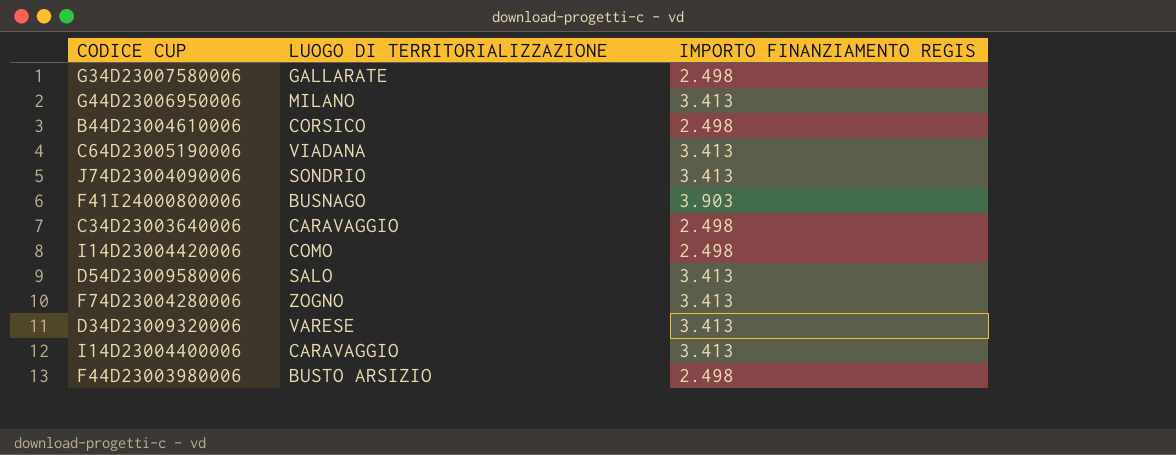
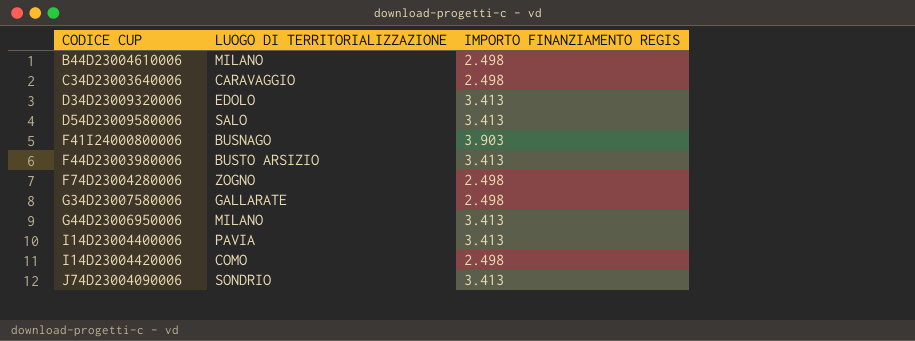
row order: none -> CODICE CUP ascending
row C64D23005190006: VIADANA | 3.413 -> none
B44D23004610006 | LUOGO DI TERRITORIALIZZAZIONE: CORSICO -> MILANO
D34D23009320006 | LUOGO DI TERRITORIALIZZAZIONE: VARESE -> EDOLO
F44D23003980006 | IMPORTO FINANZIAMENTO REGIS: 2.498 -> 3.413
F74D23004280006 | IMPORTO FINANZIAMENTO REGIS: 3.413 -> 2.498
I14D23004400006 | LUOGO DI TERRITORIALIZZAZIONE: CARAVAGGIO -> PAVIA

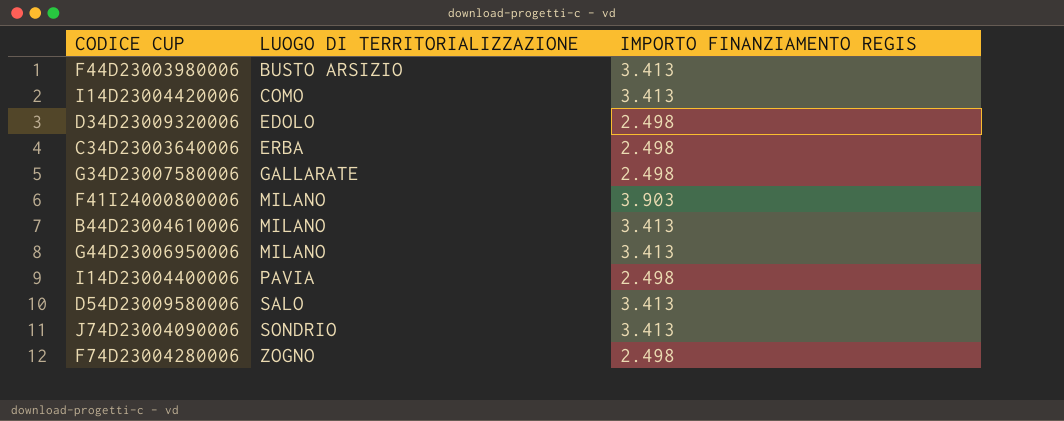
row order: CODICE CUP ascending -> LUOGO DI TERRITORIALIZZAZIONE ascending
I14D23004420006 | IMPORTO FINANZIAMENTO REGIS: 2.498 -> 3.413
D34D23009320006 | IMPORTO FINANZIAMENTO REGIS: 3.413 -> 2.498
C34D23003640006 | LUOGO DI TERRITORIALIZZAZIONE: CARAVAGGIO -> ERBA
F41I24000800006 | LUOGO DI TERRITORIALIZZAZIONE: BUSNAGO -> MILANO
B44D23004610006 | IMPORTO FINANZIAMENTO REGIS: 2.498 -> 3.413
I14D23004400006 | IMPORTO FINANZIAMENTO REGIS: 3.413 -> 2.498

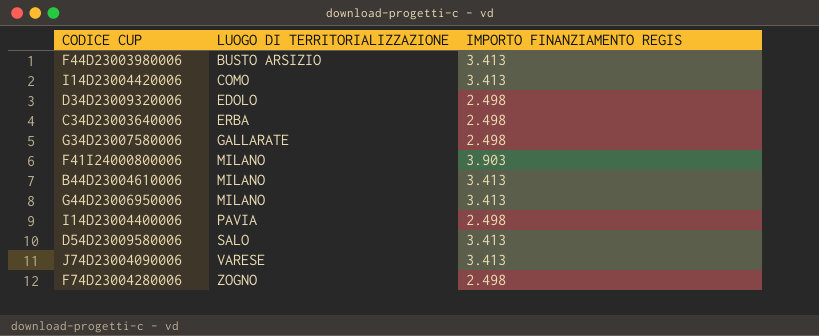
J74D23004090006 | LUOGO DI TERRITORIALIZZAZIONE: SONDRIO -> VARESE

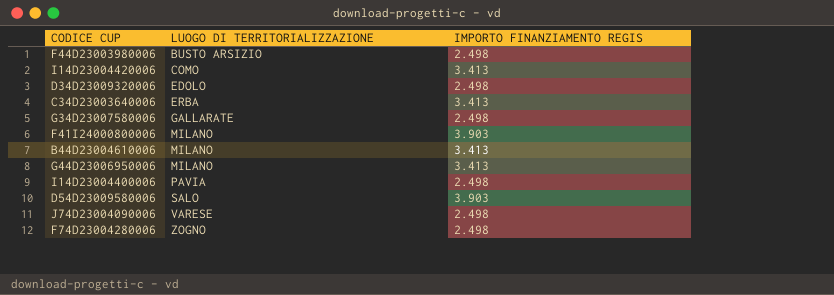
F44D23003980006 | IMPORTO FINANZIAMENTO REGIS: 3.413 -> 2.498
C34D23003640006 | IMPORTO FINANZIAMENTO REGIS: 2.498 -> 3.413
D54D23009580006 | IMPORTO FINANZIAMENTO REGIS: 3.413 -> 3.903
J74D23004090006 | IMPORTO FINANZIAMENTO REGIS: 3.413 -> 2.498

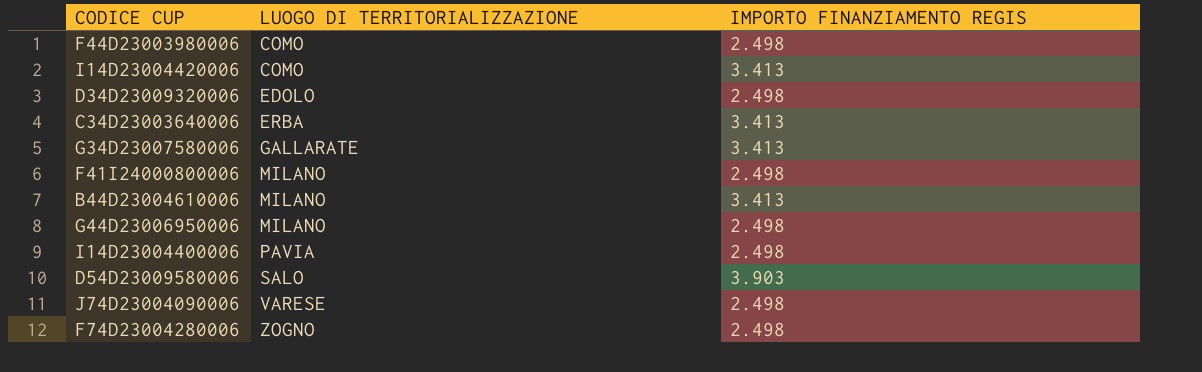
F44D23003980006 | LUOGO DI TERRITORIALIZZAZIONE: BUSTO ARSIZIO -> COMO
G34D23007580006 | IMPORTO FINANZIAMENTO REGIS: 2.498 -> 3.413
F41I24000800006 | IMPORTO FINANZIAMENTO REGIS: 3.903 -> 2.498
G44D23006950006 | IMPORTO FINANZIAMENTO REGIS: 3.413 -> 2.498

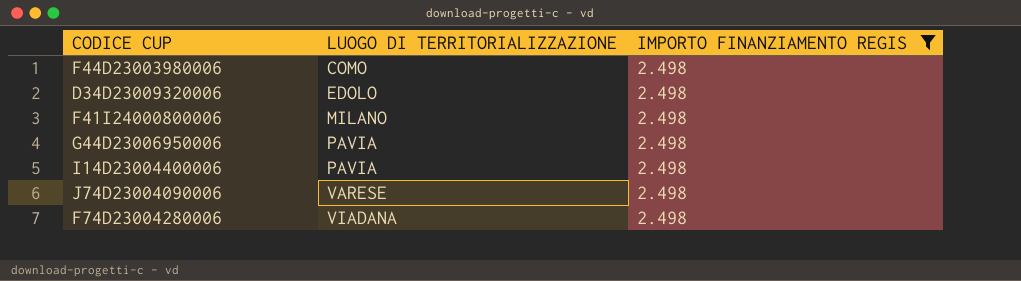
filter: none -> IMPORTO FINANZIAMENTO REGIS = 2.498
G44D23006950006 | LUOGO DI TERRITORIALIZZAZIONE: MILANO -> PAVIA
F74D23004280006 | LUOGO DI TERRITORIALIZZAZIONE: ZOGNO -> VIADANA

